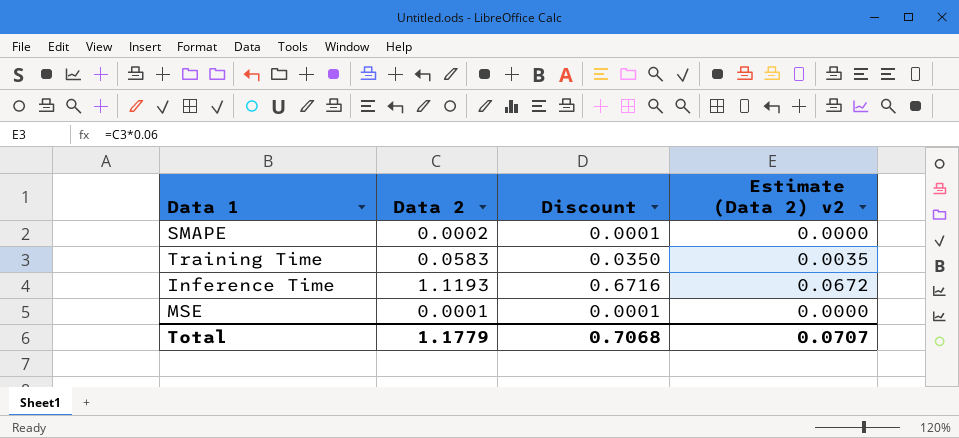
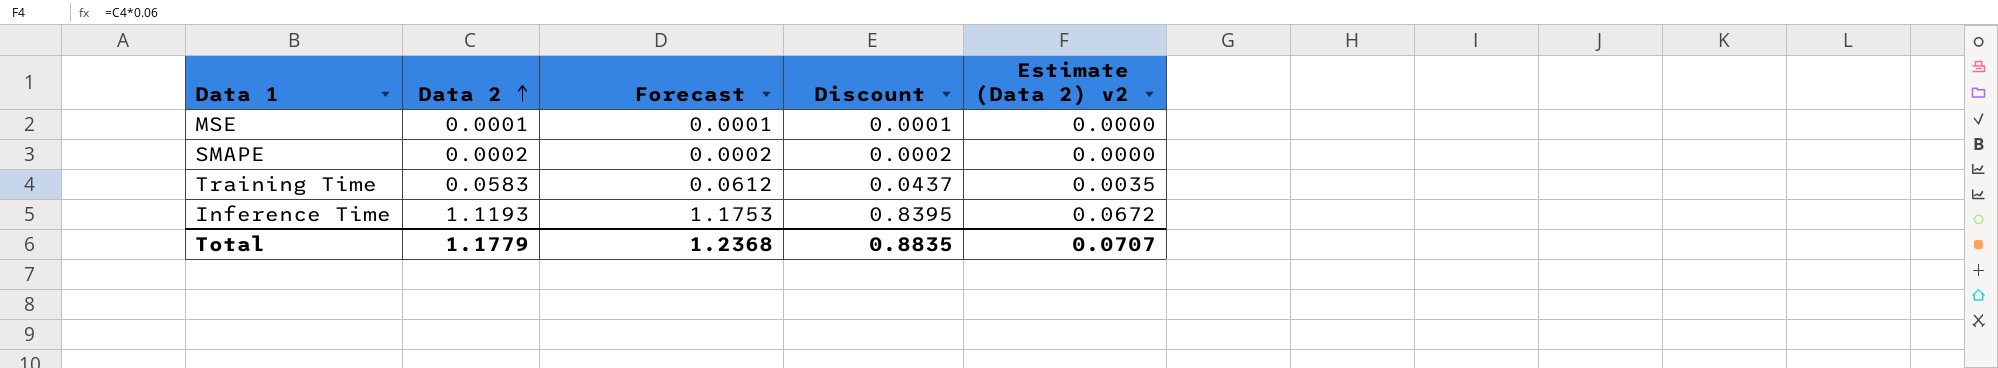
row order: none -> Data 2 ascending
column Forecast | formula: none -> [Data 2] * 1.05
column Discount | formula: [Data 2] * 0.6 -> [Data 2] * 0.75
Total | Discount: 0.7068 -> 0.8835

